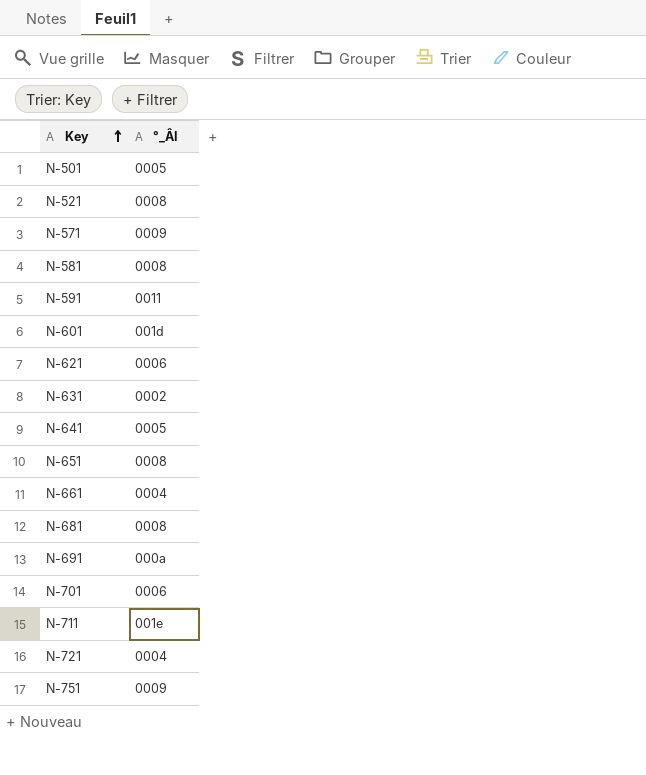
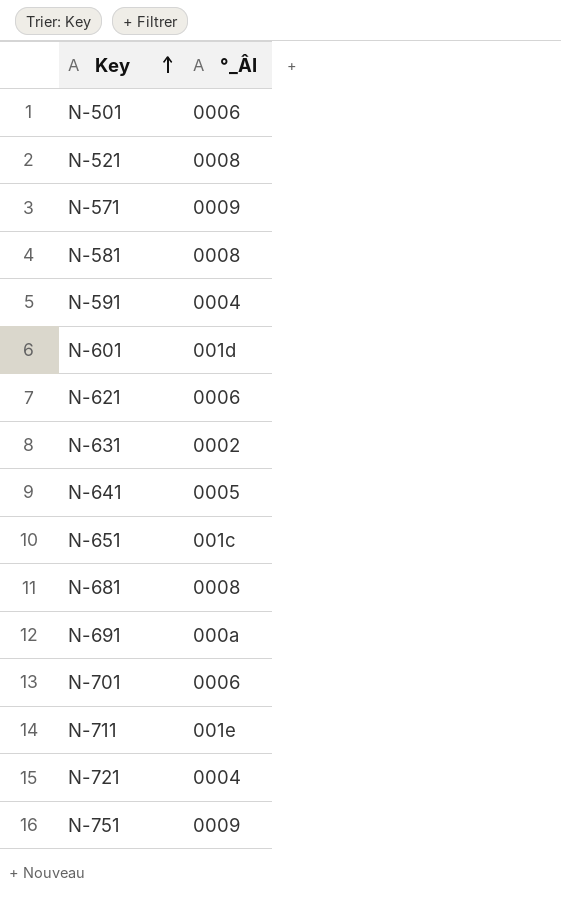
row N-661: 0004 -> none
N-501 | °_ÂI: 0005 -> 0006
N-591 | °_ÂI: 0011 -> 0004
N-651 | °_ÂI: 0008 -> 001c

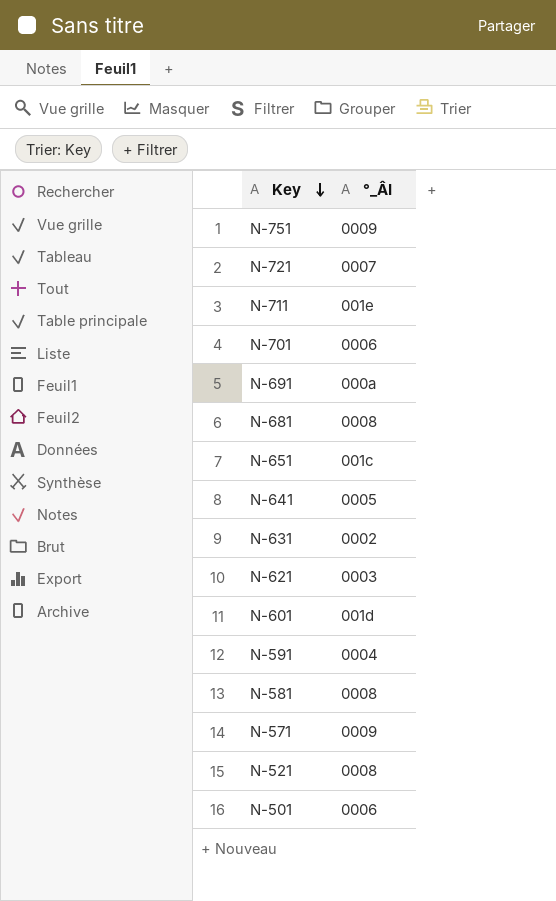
row order: Key ascending -> Key descending
N-721 | °_ÂI: 0004 -> 0007
N-621 | °_ÂI: 0006 -> 0003

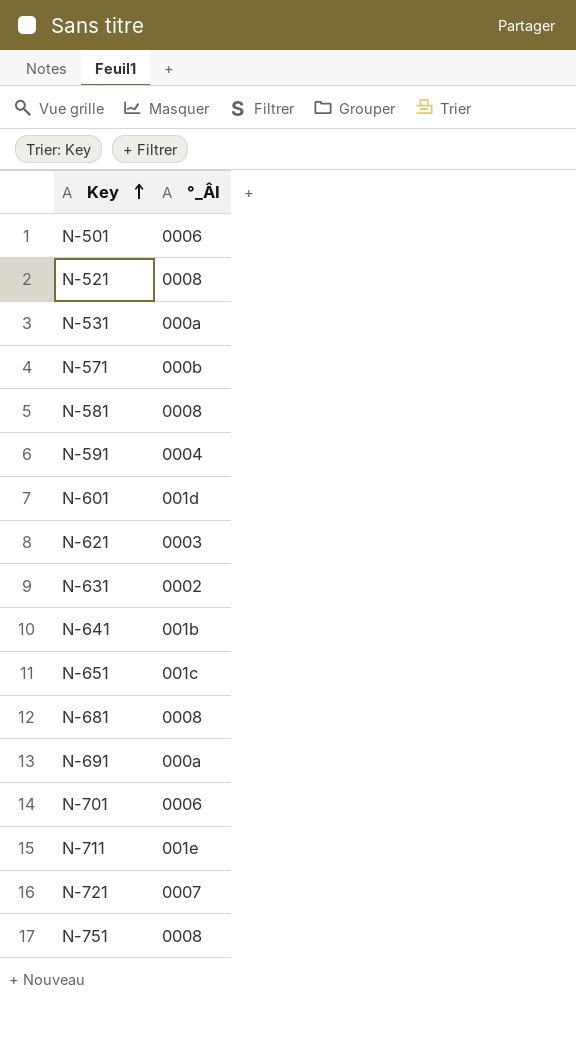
row order: Key descending -> Key ascending
row N-531: none -> 000a
N-571 | °_ÂI: 0009 -> 000b
N-641 | °_ÂI: 0005 -> 001b
N-751 | °_ÂI: 0009 -> 0008

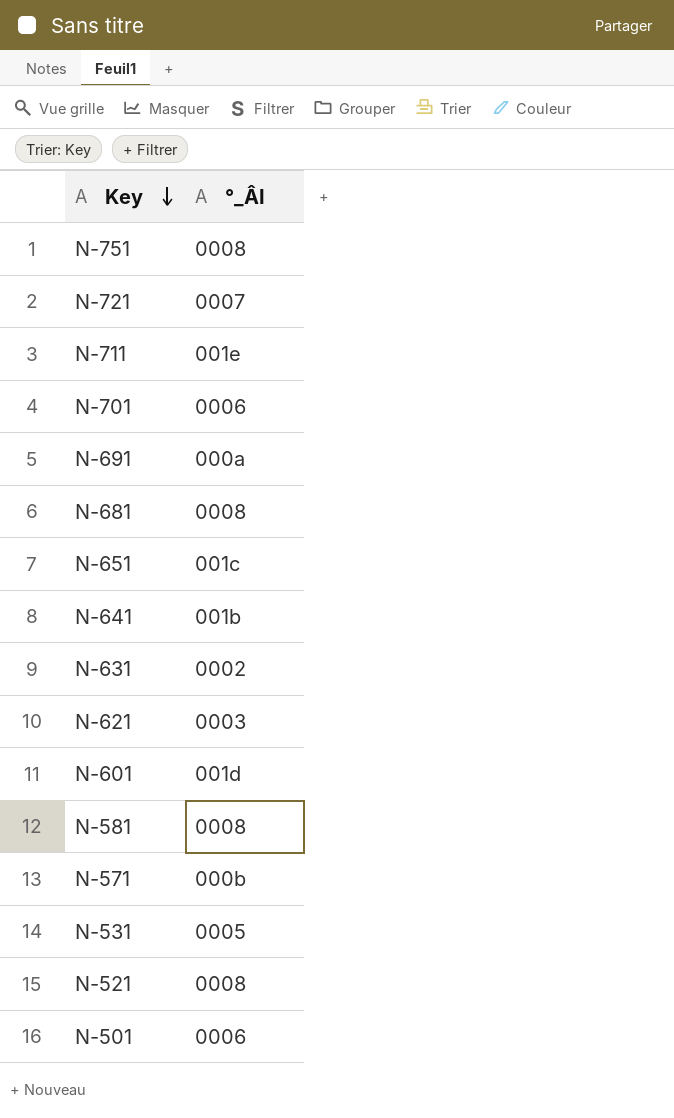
row order: Key ascending -> Key descending
row N-591: 0004 -> none
N-531 | °_ÂI: 000a -> 0005

